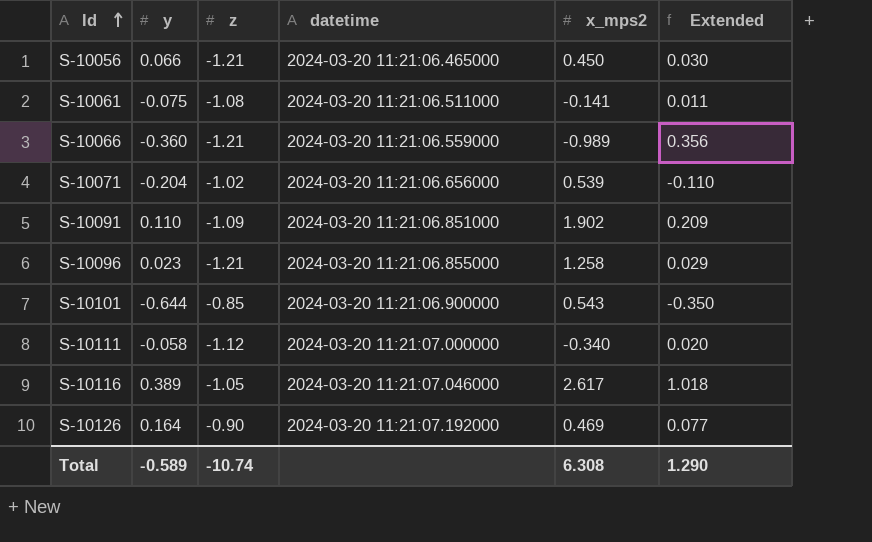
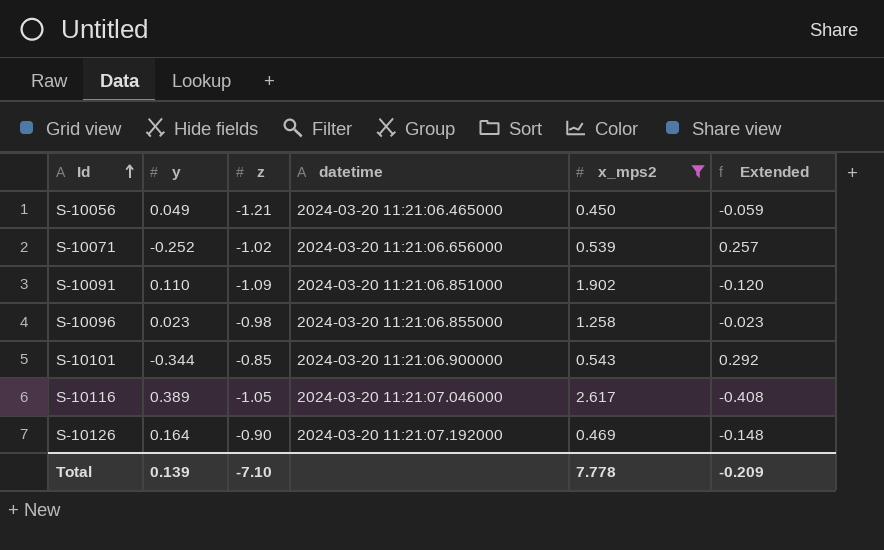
filter: none -> x_mps2 >= 0.450
column Extended | formula: [y] * [x_mps2] -> [y] * [z]
S-10056 | y: 0.066 -> 0.049
S-10071 | y: -0.204 -> -0.252
S-10096 | z: -1.21 -> -0.98
S-10101 | y: -0.644 -> -0.344
Total | y: -0.589 -> 0.139
Total | z: -10.74 -> -7.10
Total | x_mps2: 6.308 -> 7.778
Total | Extended: 1.290 -> -0.209

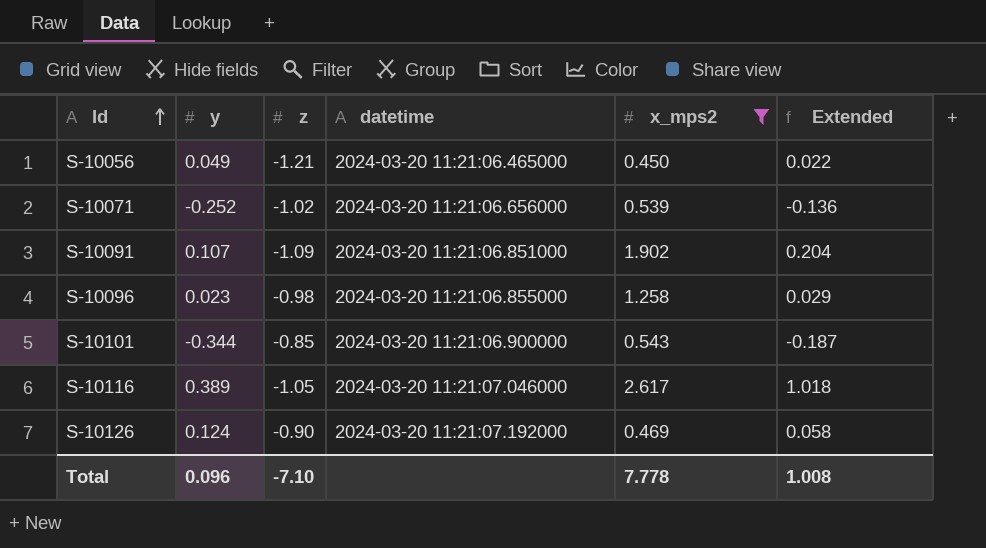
column Extended | formula: [y] * [z] -> [y] * [x_mps2]
S-10091 | y: 0.110 -> 0.107
S-10126 | y: 0.164 -> 0.124
Total | y: 0.139 -> 0.096
Total | Extended: -0.209 -> 1.008

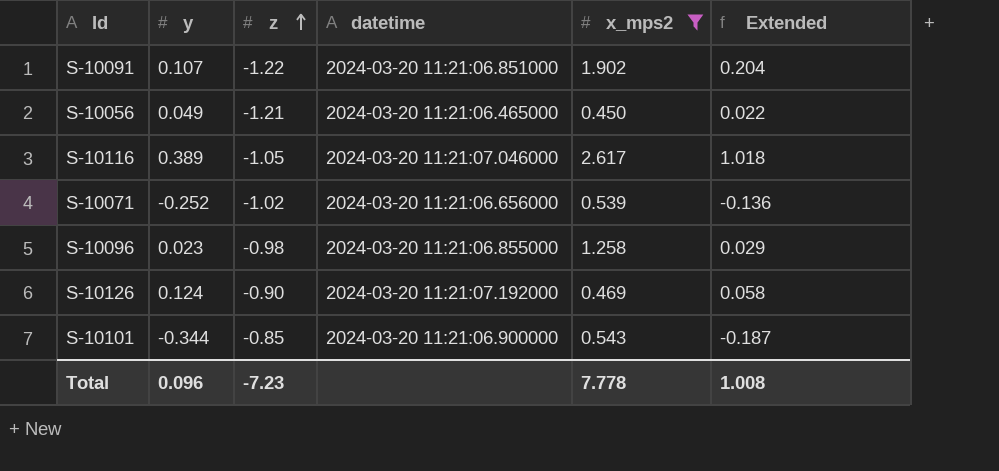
row order: Id ascending -> z ascending
S-10091 | z: -1.09 -> -1.22
Total | z: -7.10 -> -7.23

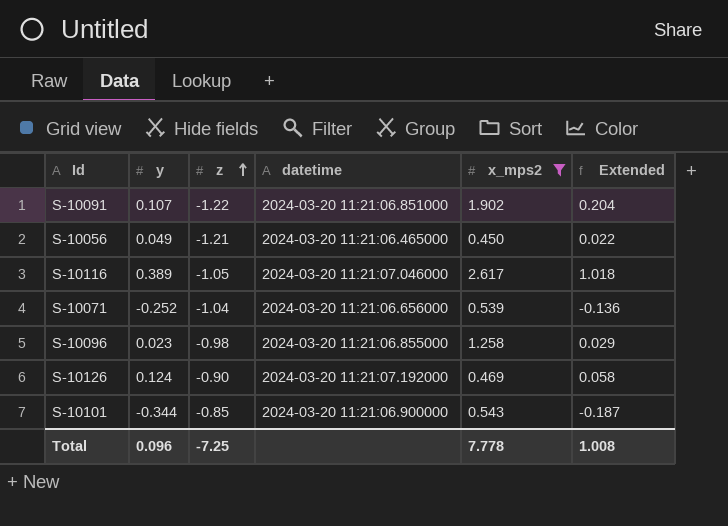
S-10071 | z: -1.02 -> -1.04
Total | z: -7.23 -> -7.25

